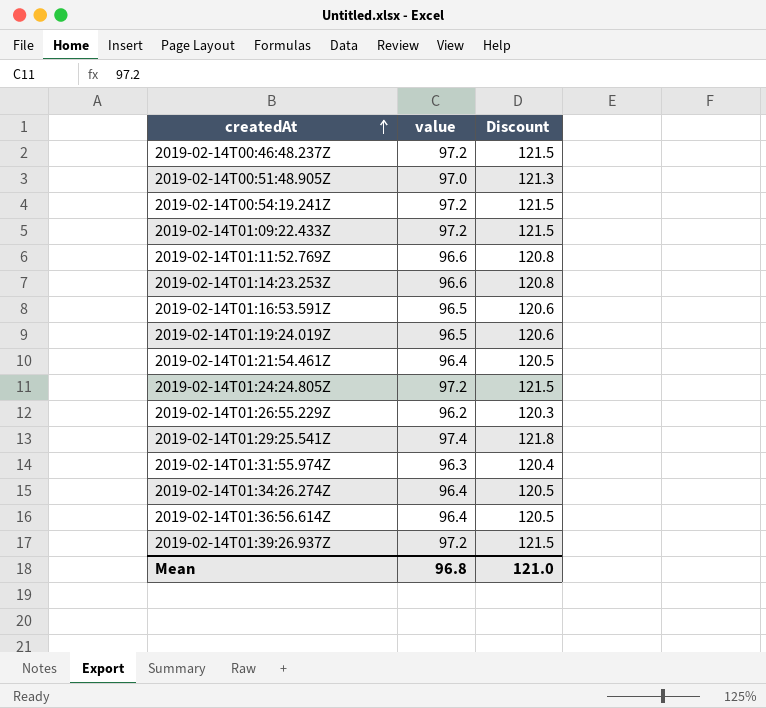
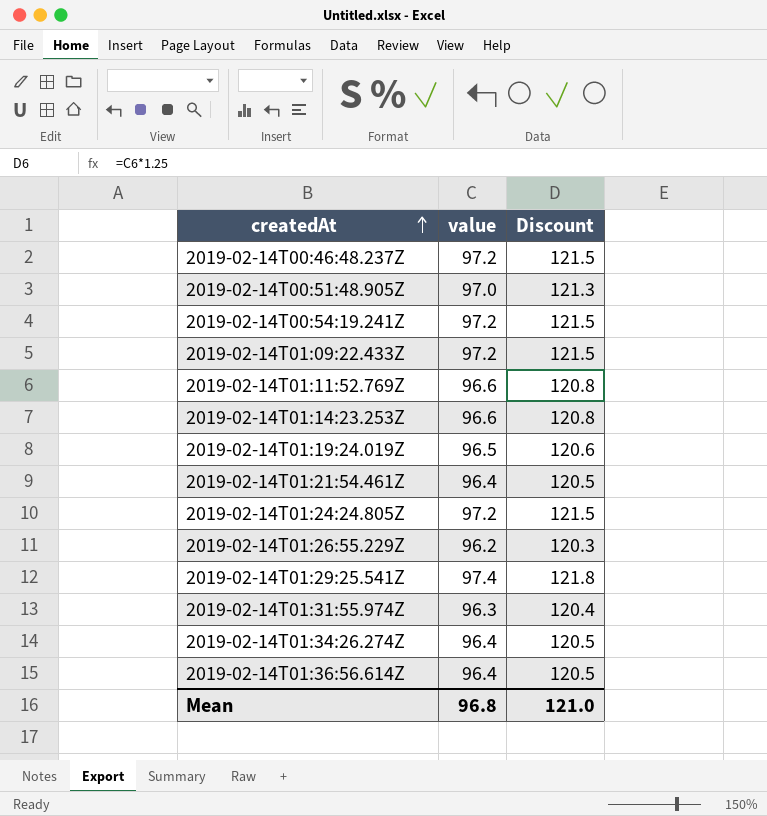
row 2019-02-14T01:16:53.591Z: 96.5 | 120.6 -> none
row 2019-02-14T01:39:26.937Z: 97.2 | 121.5 -> none

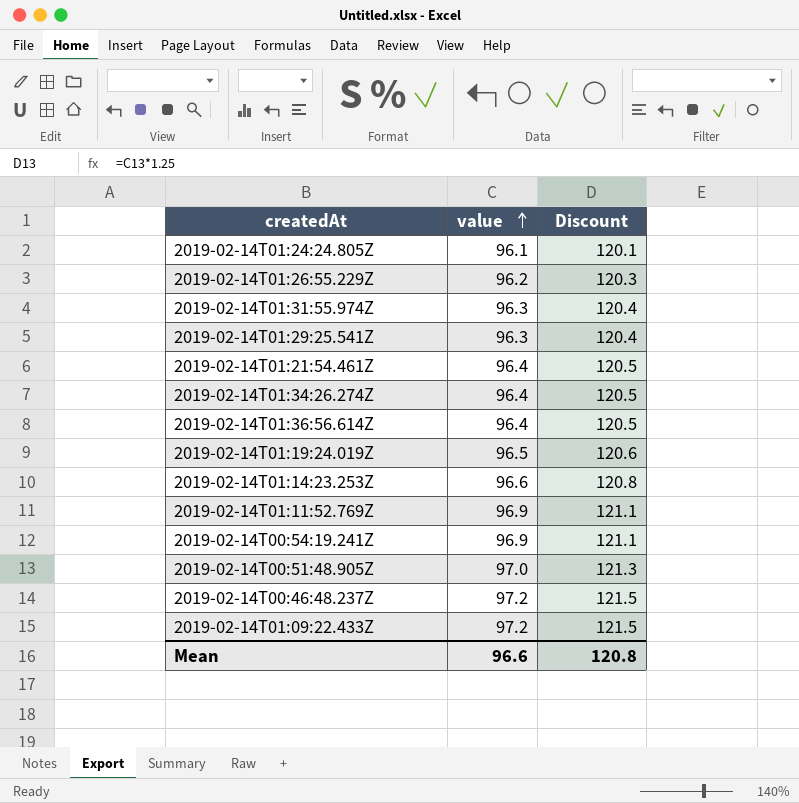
row order: createdAt ascending -> value ascending
2019-02-14T01:24:24.805Z | value: 97.2 -> 96.1
2019-02-14T01:24:24.805Z | Discount: 121.5 -> 120.1
2019-02-14T01:29:25.541Z | value: 97.4 -> 96.3
2019-02-14T01:29:25.541Z | Discount: 121.8 -> 120.4
2019-02-14T01:11:52.769Z | value: 96.6 -> 96.9
2019-02-14T01:11:52.769Z | Discount: 120.8 -> 121.1
2019-02-14T00:54:19.241Z | value: 97.2 -> 96.9
2019-02-14T00:54:19.241Z | Discount: 121.5 -> 121.1
Mean | value: 96.8 -> 96.6
Mean | Discount: 121.0 -> 120.8

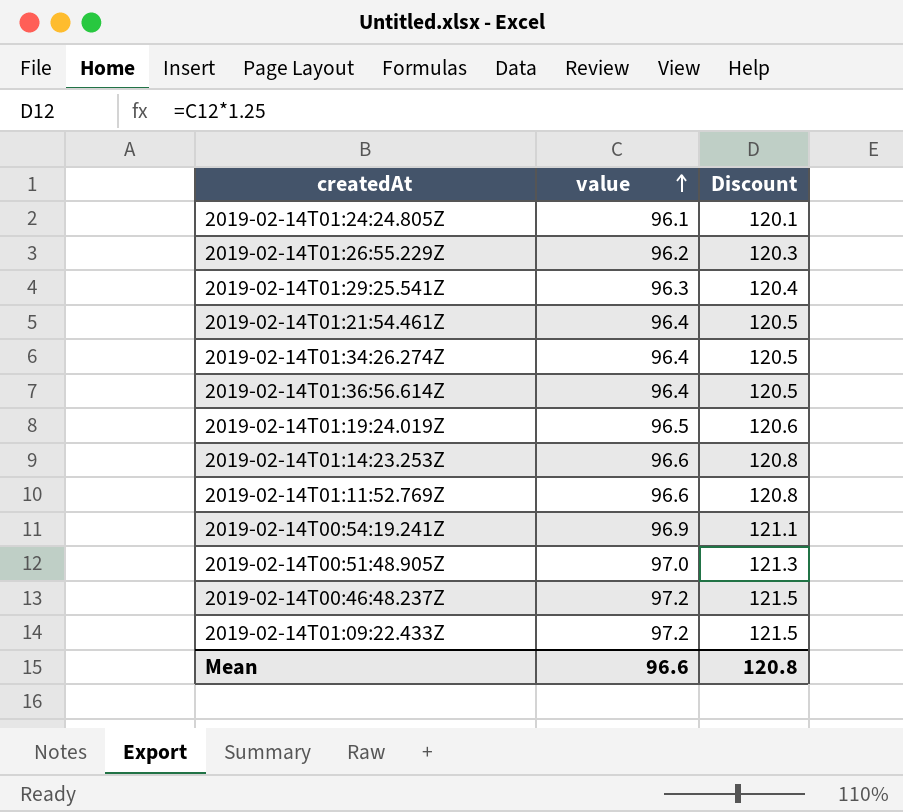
row 2019-02-14T01:31:55.974Z: 96.3 | 120.4 -> none
2019-02-14T01:11:52.769Z | value: 96.9 -> 96.6
2019-02-14T01:11:52.769Z | Discount: 121.1 -> 120.8

